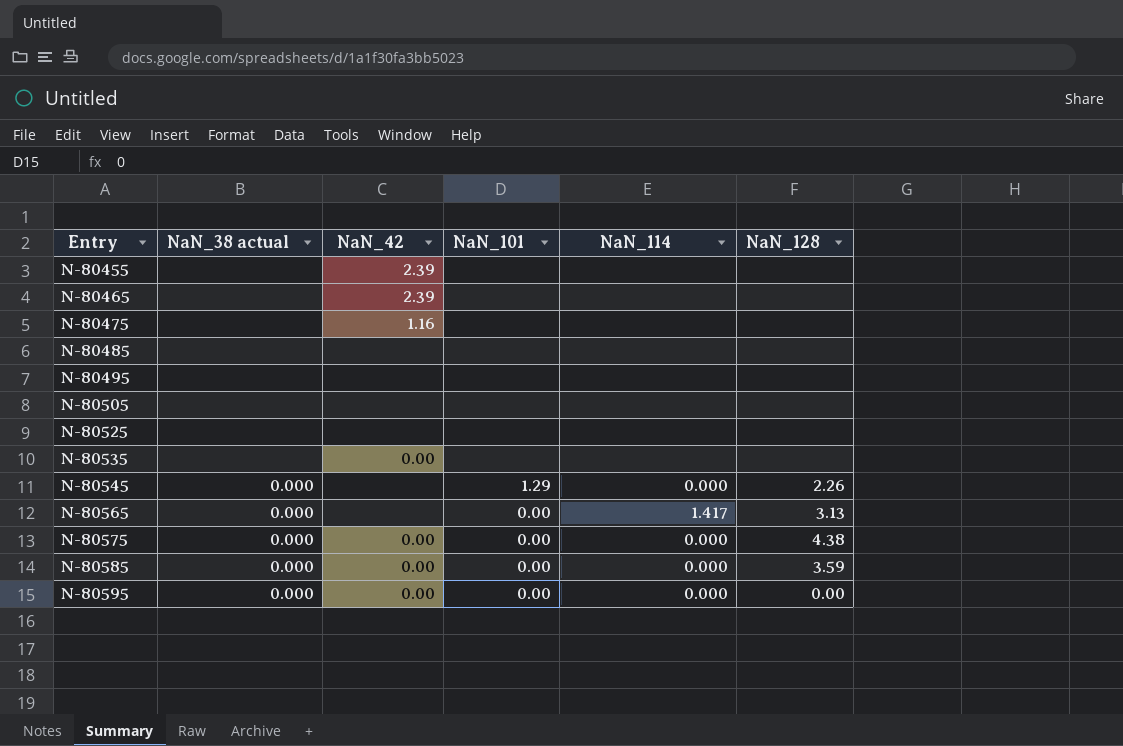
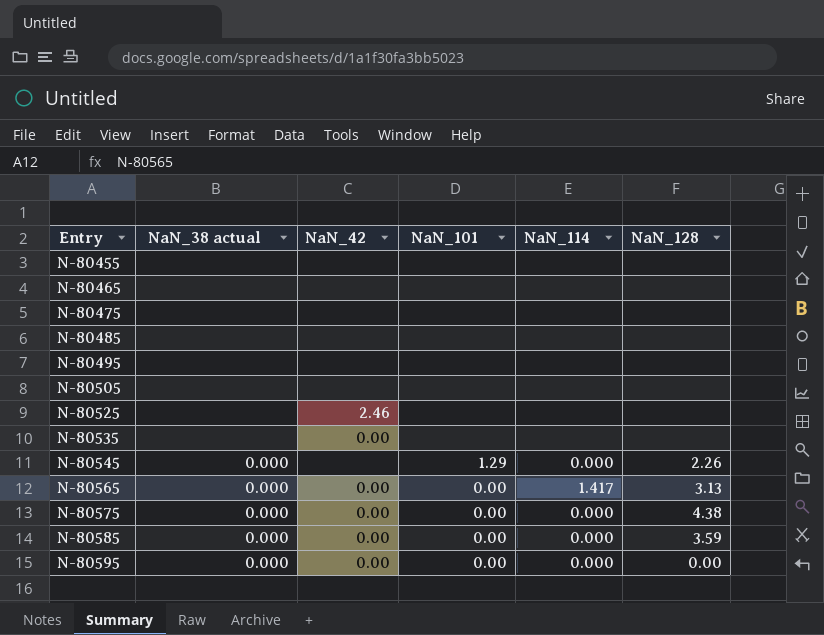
N-80455 | NaN_42: 2.39 -> none
N-80465 | NaN_42: 2.39 -> none
N-80475 | NaN_42: 1.16 -> none
N-80525 | NaN_42: none -> 2.46
N-80565 | NaN_42: none -> 0.00

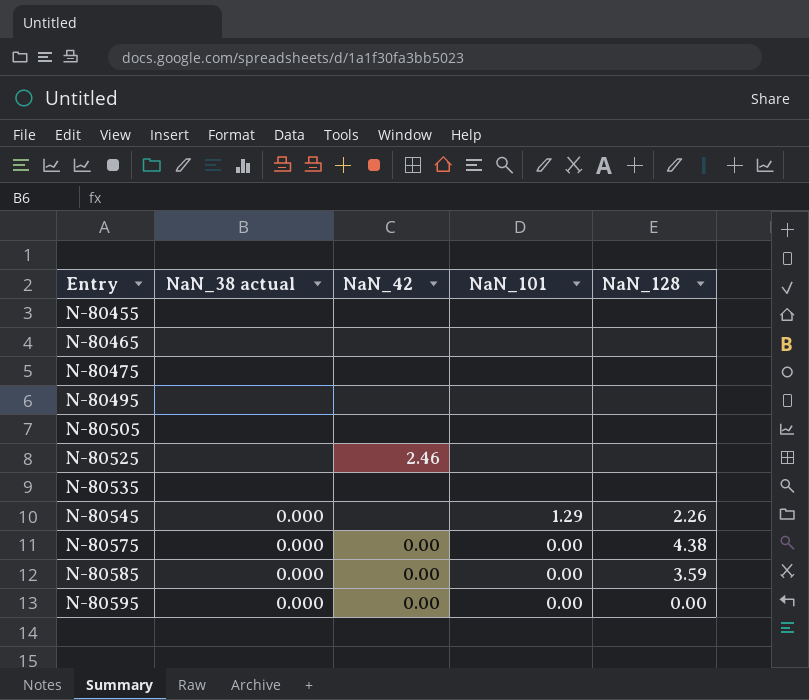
column NaN_114 | position: 5 -> none
row N-80485: none | none | none | none | none -> none
row N-80565: 0.000 | 0.00 | 0.00 | 1.417 | 3.13 -> none
N-80535 | NaN_42: 0.00 -> none

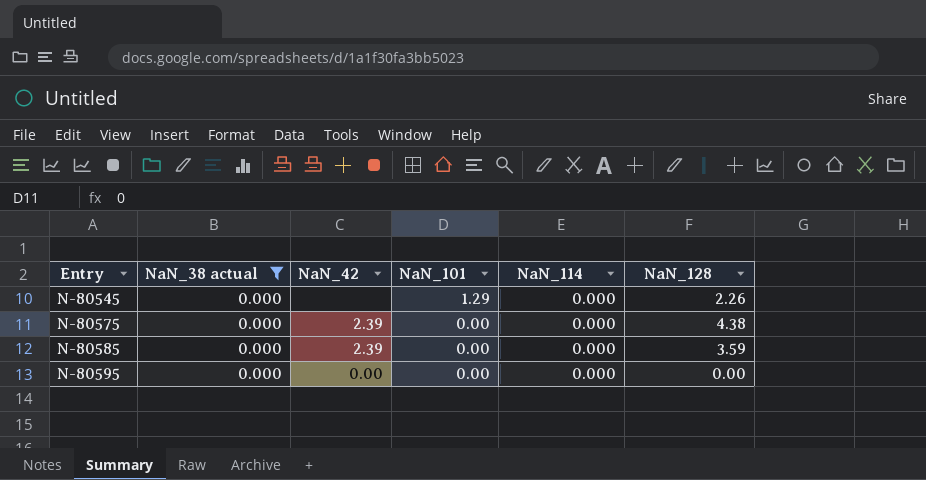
filter: none -> NaN_38 actual = 0.000
column NaN_114 | position: none -> 5
N-80575 | NaN_42: 0.00 -> 2.39
N-80585 | NaN_42: 0.00 -> 2.39

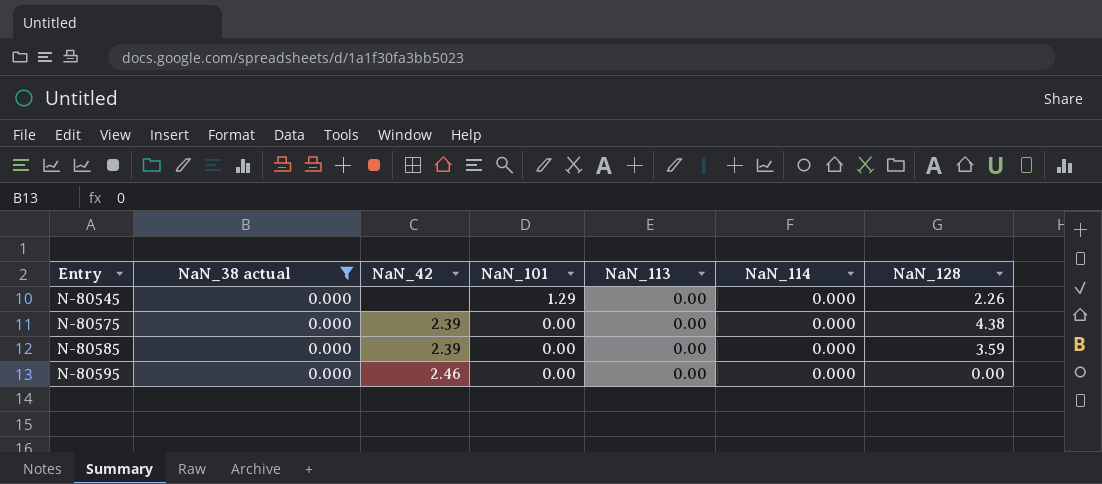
column NaN_113 | position: none -> 5
N-80595 | NaN_42: 0.00 -> 2.46

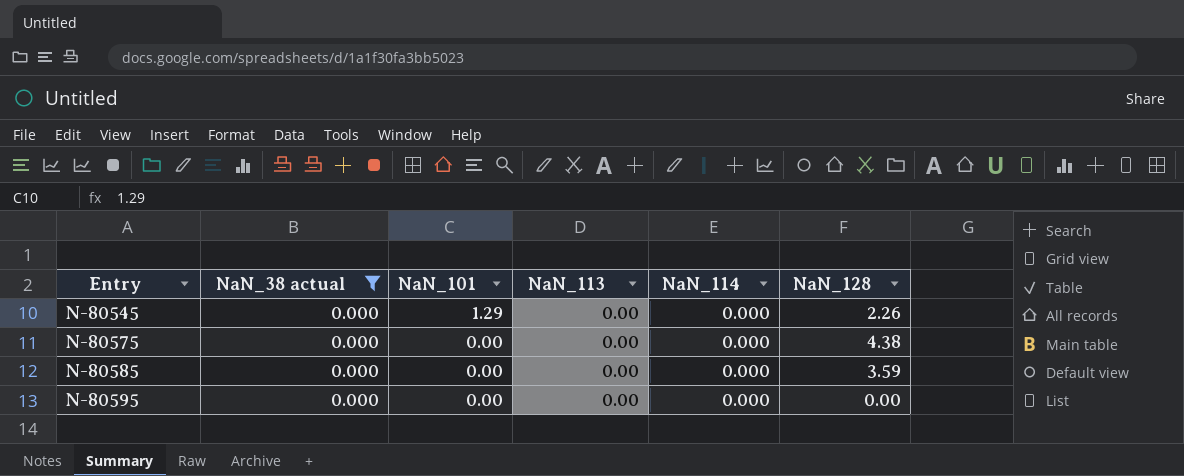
column NaN_42 | position: 3 -> none

